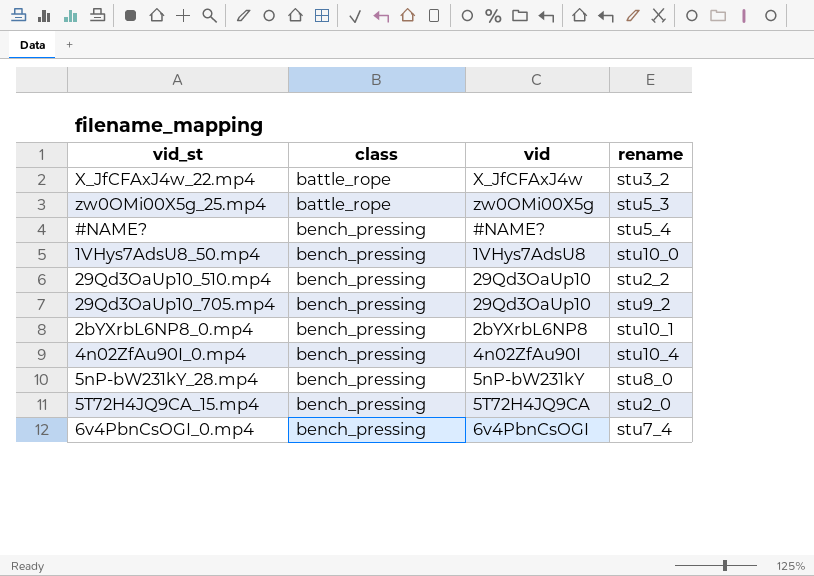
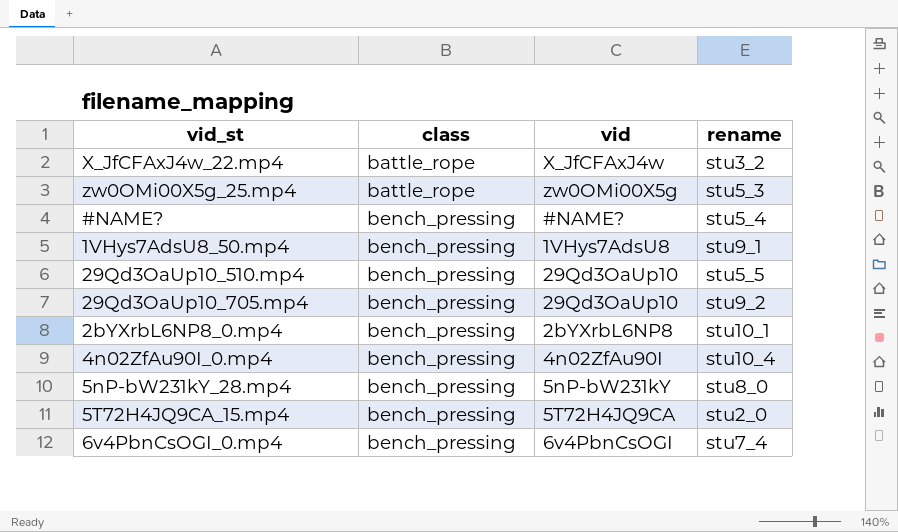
1VHys7AdsU8_50.mp4 | rename: stu10_0 -> stu9_1
29Qd3OaUp10_510.mp4 | rename: stu2_2 -> stu5_5

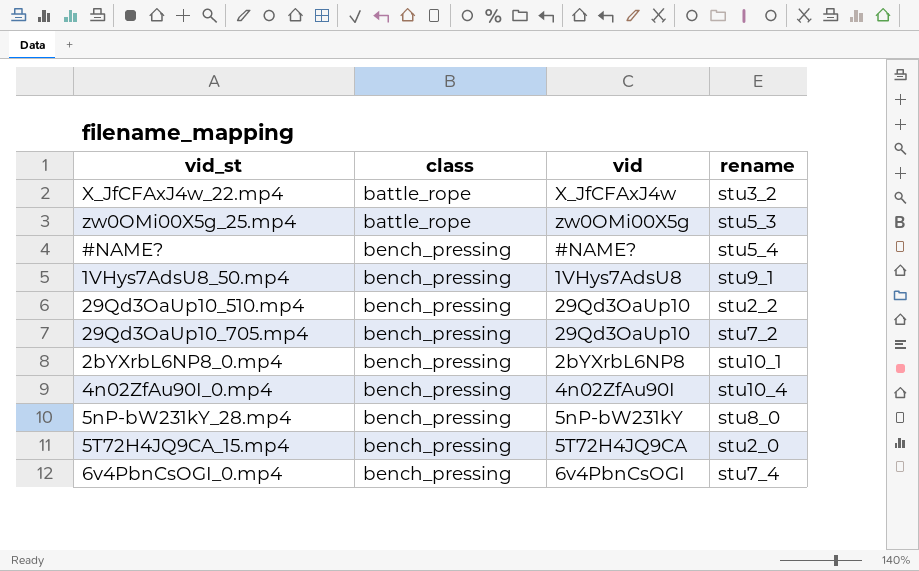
29Qd3OaUp10_510.mp4 | rename: stu5_5 -> stu2_2
29Qd3OaUp10_705.mp4 | rename: stu9_2 -> stu7_2

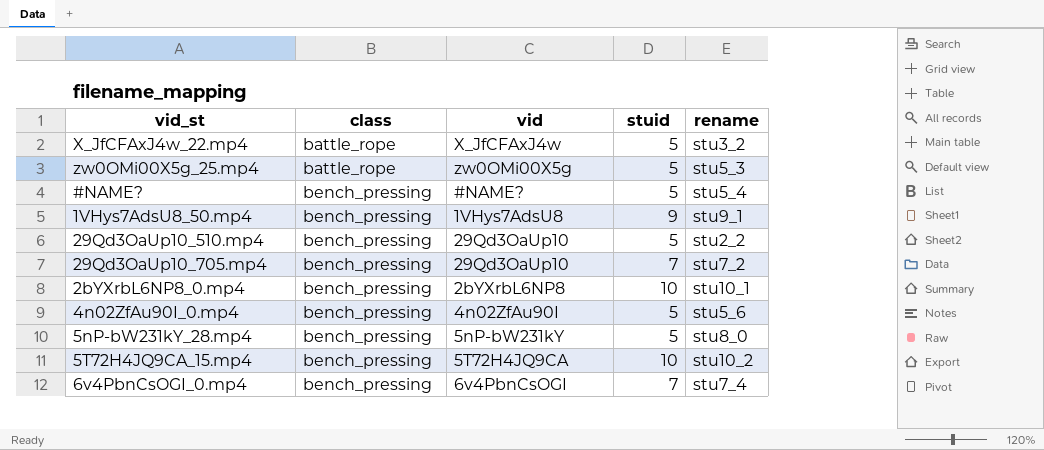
column stuid | position: none -> 4
4n02ZfAu90I_0.mp4 | rename: stu10_4 -> stu5_6
5T72H4JQ9CA_15.mp4 | rename: stu2_0 -> stu10_2

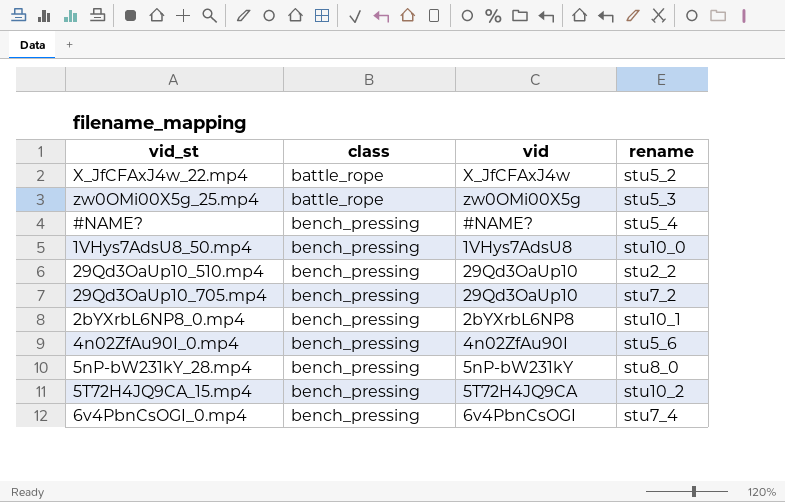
column stuid | position: 4 -> none
X_JfCFAxJ4w_22.mp4 | rename: stu3_2 -> stu5_2
1VHys7AdsU8_50.mp4 | rename: stu9_1 -> stu10_0

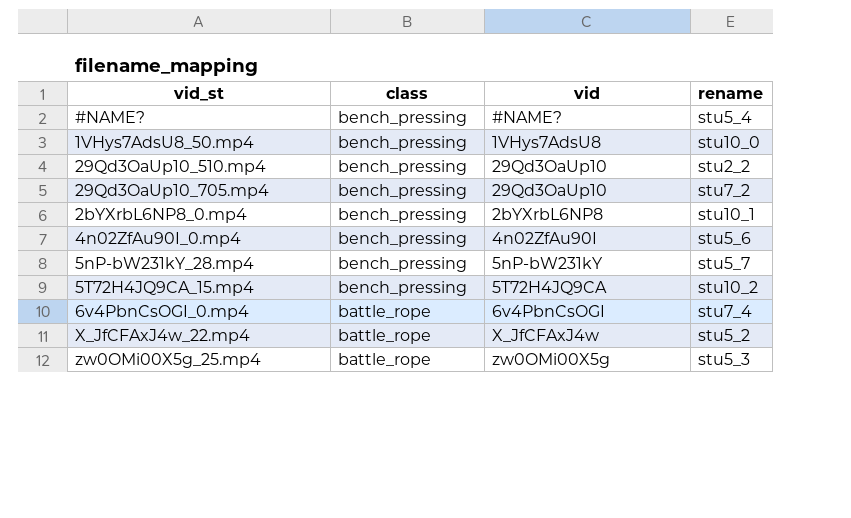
row order: class ascending -> class descending
5nP-bW231kY_28.mp4 | rename: stu8_0 -> stu5_7
6v4PbnCsOGI_0.mp4 | class: bench_pressing -> battle_rope

